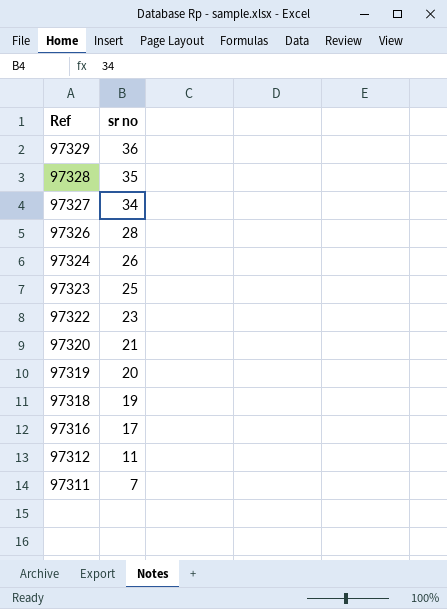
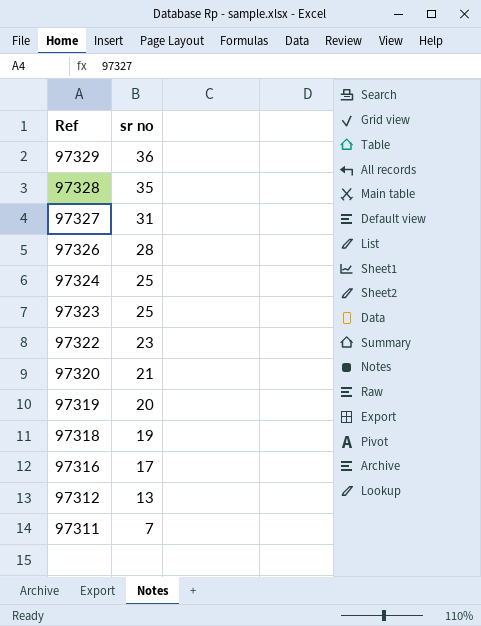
97327 | sr no: 34 -> 31
97324 | sr no: 26 -> 25
97312 | sr no: 11 -> 13

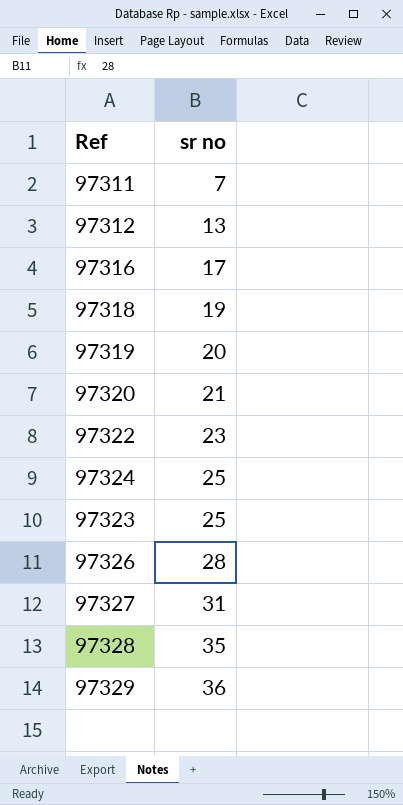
row order: Ref descending -> sr no ascending

